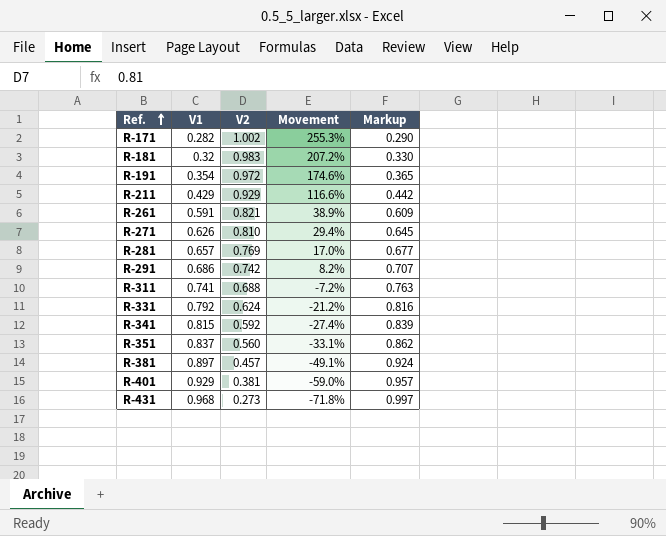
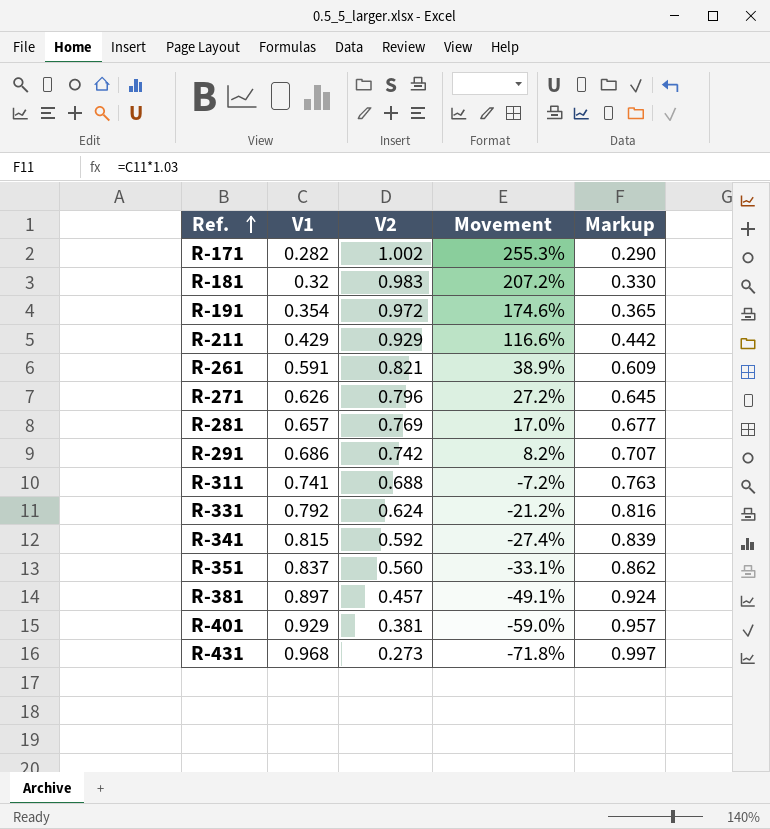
R-271 | V2: 0.810 -> 0.796
R-271 | Movement: 29.4% -> 27.2%

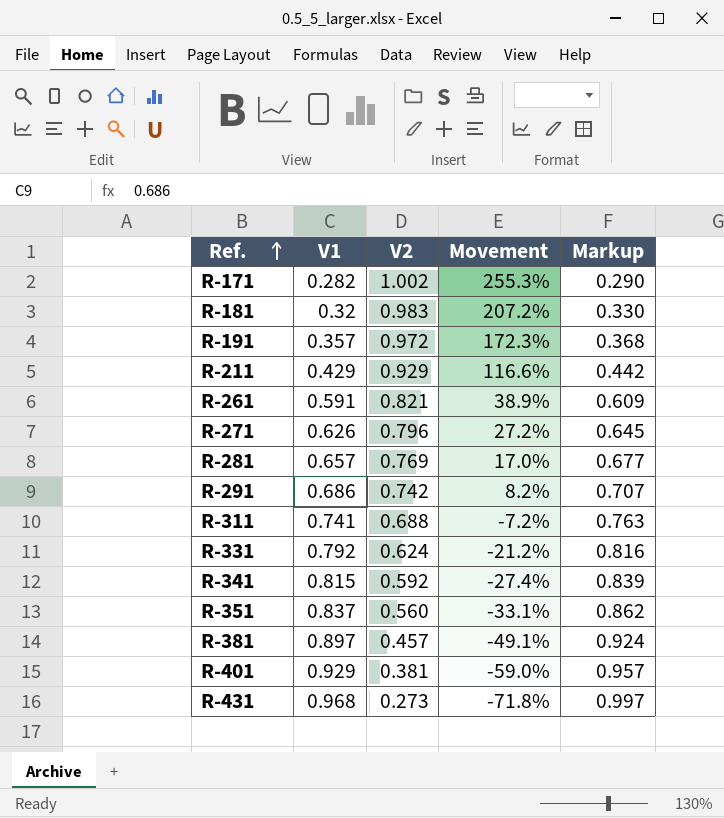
R-191 | V1: 0.354 -> 0.357
R-191 | Movement: 174.6% -> 172.3%
R-191 | Markup: 0.365 -> 0.368

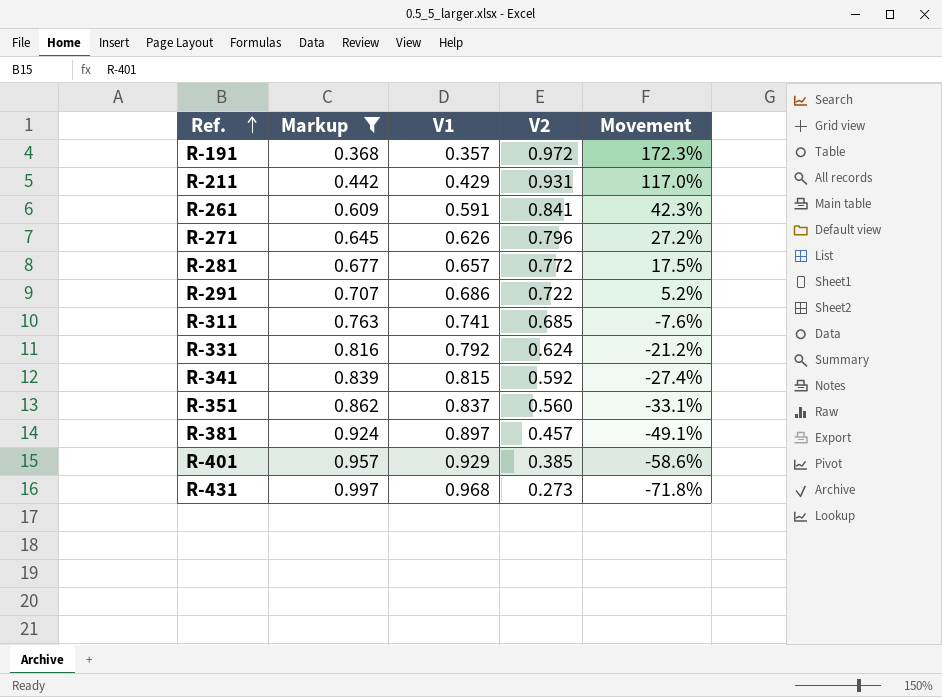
filter: none -> Markup >= 0.368
column Markup | position: 5 -> 2
R-211 | V2: 0.929 -> 0.931
R-211 | Movement: 116.6% -> 117.0%
R-261 | V2: 0.821 -> 0.841
R-261 | Movement: 38.9% -> 42.3%
R-281 | V2: 0.769 -> 0.772
R-281 | Movement: 17.0% -> 17.5%
R-291 | V2: 0.742 -> 0.722
R-291 | Movement: 8.2% -> 5.2%
R-311 | V2: 0.688 -> 0.685
R-311 | Movement: -7.2% -> -7.6%
R-401 | V2: 0.381 -> 0.385
R-401 | Movement: -59.0% -> -58.6%

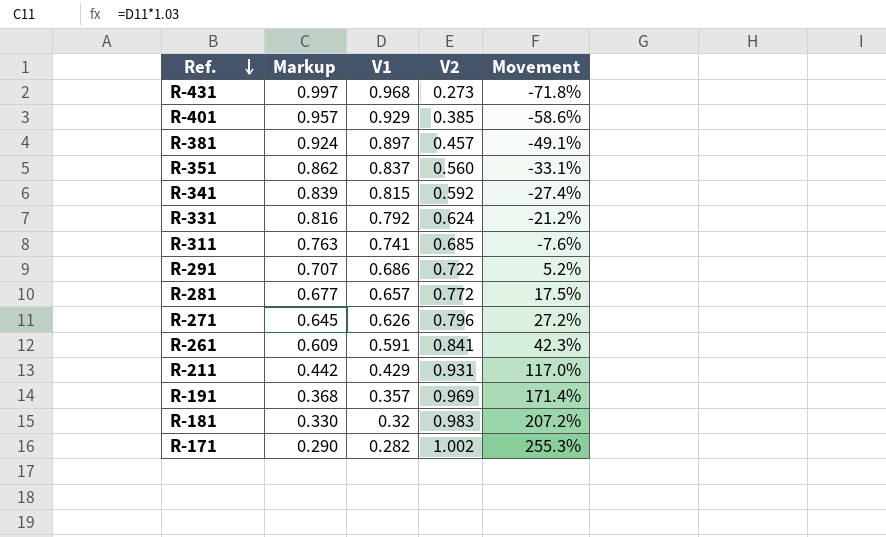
filter: Markup >= 0.368 -> none
row order: Ref. ascending -> Ref. descending
R-191 | V2: 0.972 -> 0.969
R-191 | Movement: 172.3% -> 171.4%

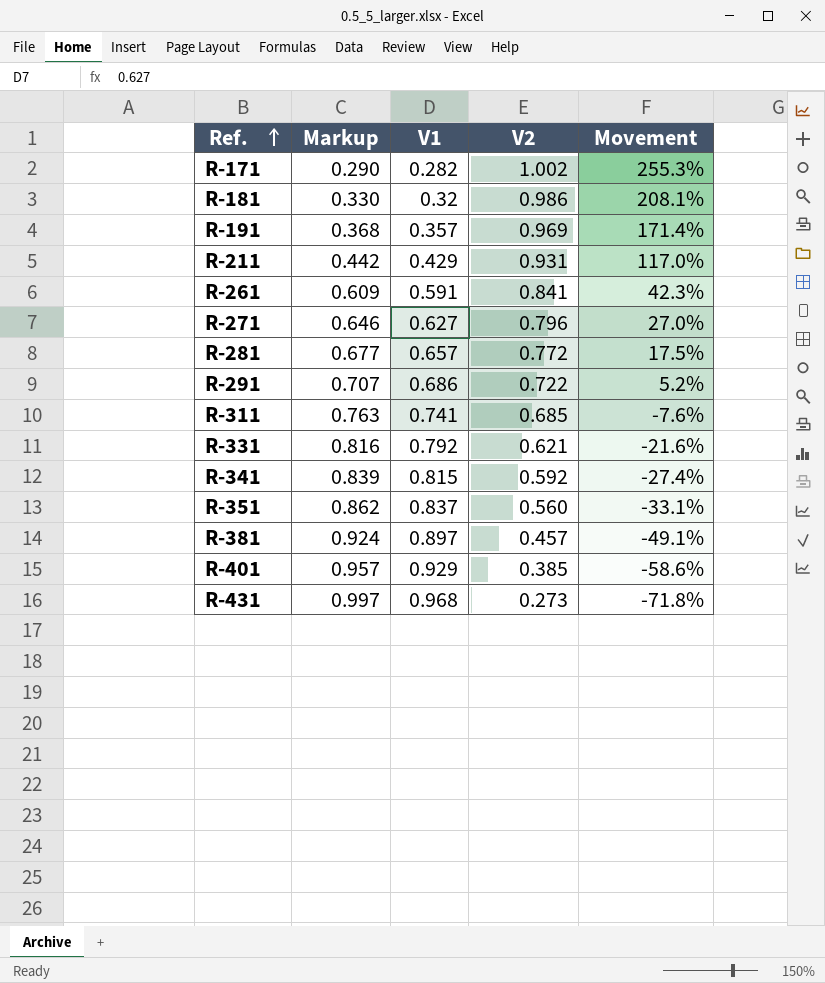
row order: Ref. descending -> Ref. ascending
R-181 | V2: 0.983 -> 0.986
R-181 | Movement: 207.2% -> 208.1%
R-271 | Markup: 0.645 -> 0.646
R-271 | V1: 0.626 -> 0.627
R-271 | Movement: 27.2% -> 27.0%
R-331 | V2: 0.624 -> 0.621
R-331 | Movement: -21.2% -> -21.6%

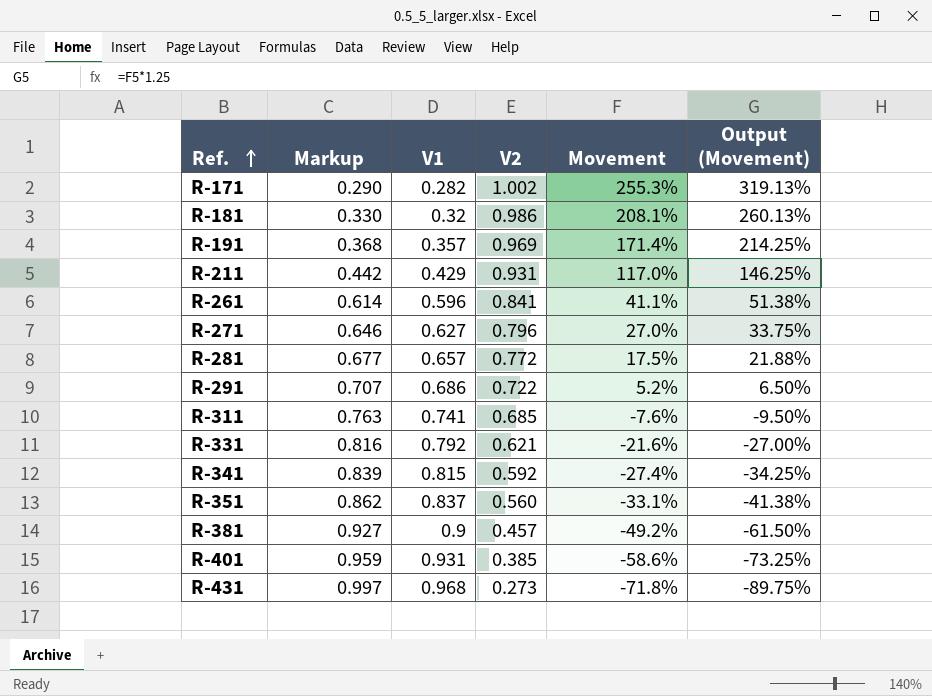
column Output (Movement) | formula: none -> [Movement] * 1.25
R-261 | Markup: 0.609 -> 0.614
R-261 | V1: 0.591 -> 0.596
R-261 | Movement: 42.3% -> 41.1%
R-381 | Markup: 0.924 -> 0.927
R-381 | V1: 0.897 -> 0.9
R-381 | Movement: -49.1% -> -49.2%
R-401 | Markup: 0.957 -> 0.959
R-401 | V1: 0.929 -> 0.931

